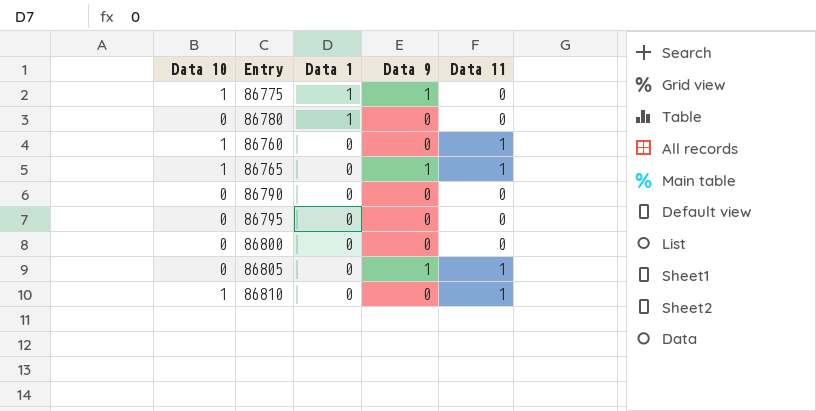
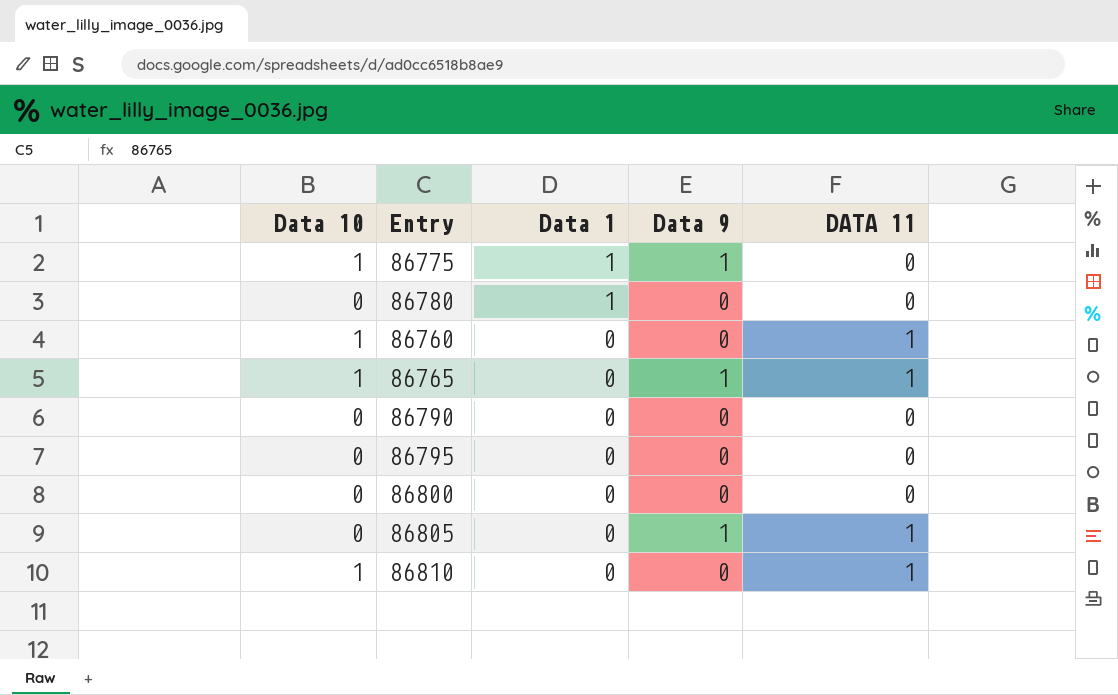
column name: Data 11 -> DATA 11

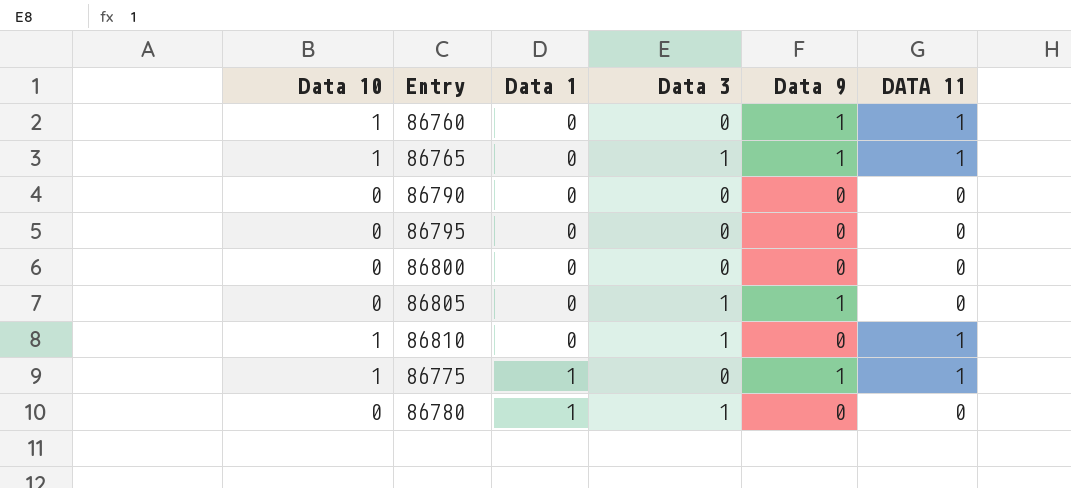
row order: Data 1 descending -> Data 1 ascending
column Data 3 | position: none -> 4
86760 | Data 9: 0 -> 1
86805 | DATA 11: 1 -> 0
86775 | DATA 11: 0 -> 1

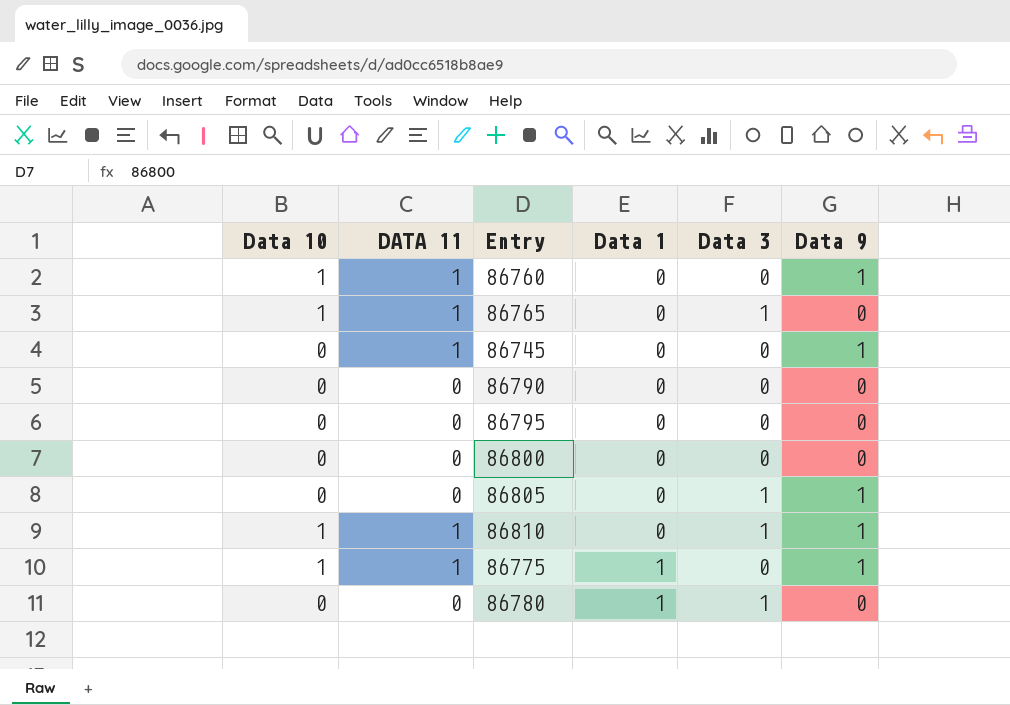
column DATA 11 | position: 6 -> 2
86765 | Data 9: 1 -> 0
row 86745: none -> 0 | 1 | 0 | 0 | 1
86810 | Data 9: 0 -> 1

